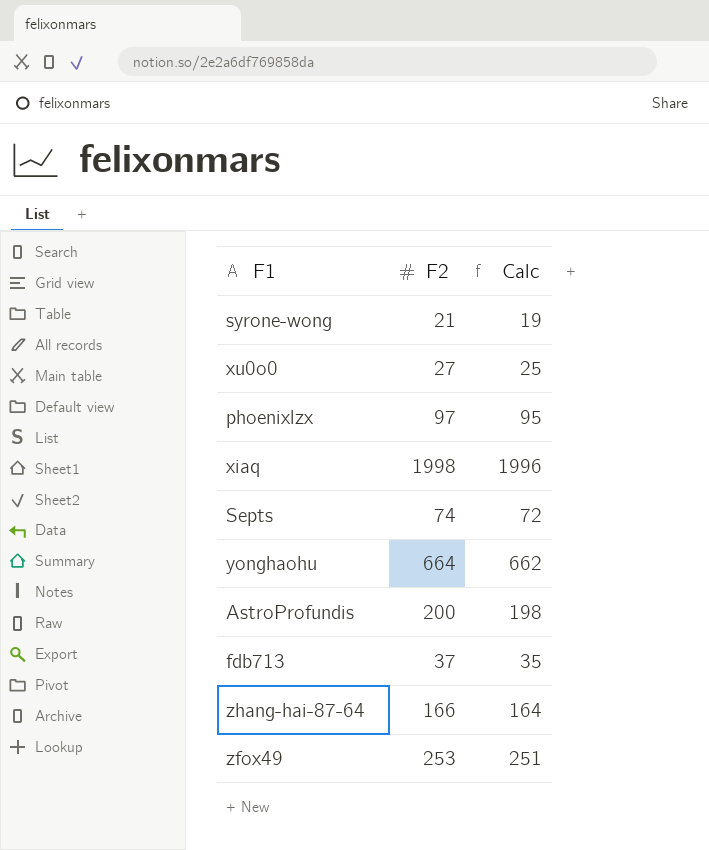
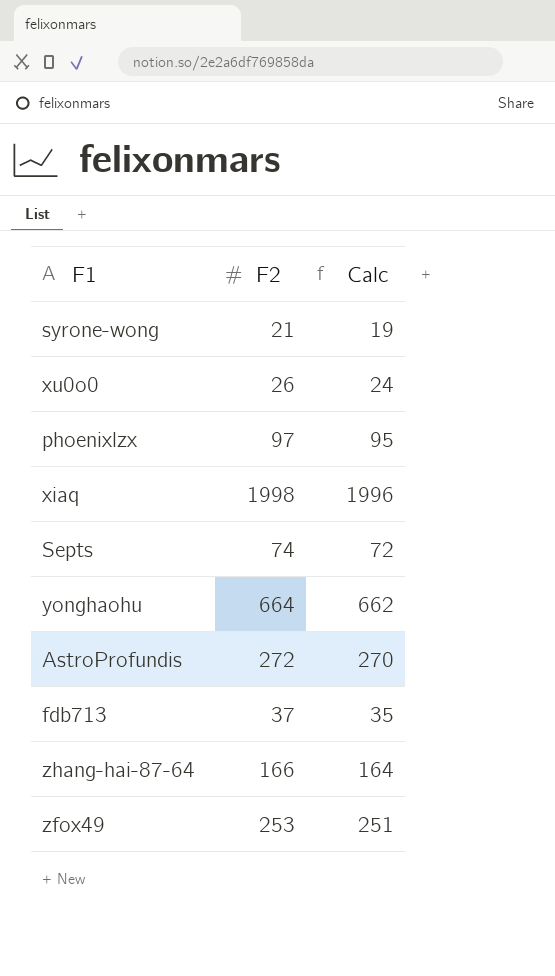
xu0o0 | F2: 27 -> 26
xu0o0 | Calc: 25 -> 24
AstroProfundis | F2: 200 -> 272
AstroProfundis | Calc: 198 -> 270

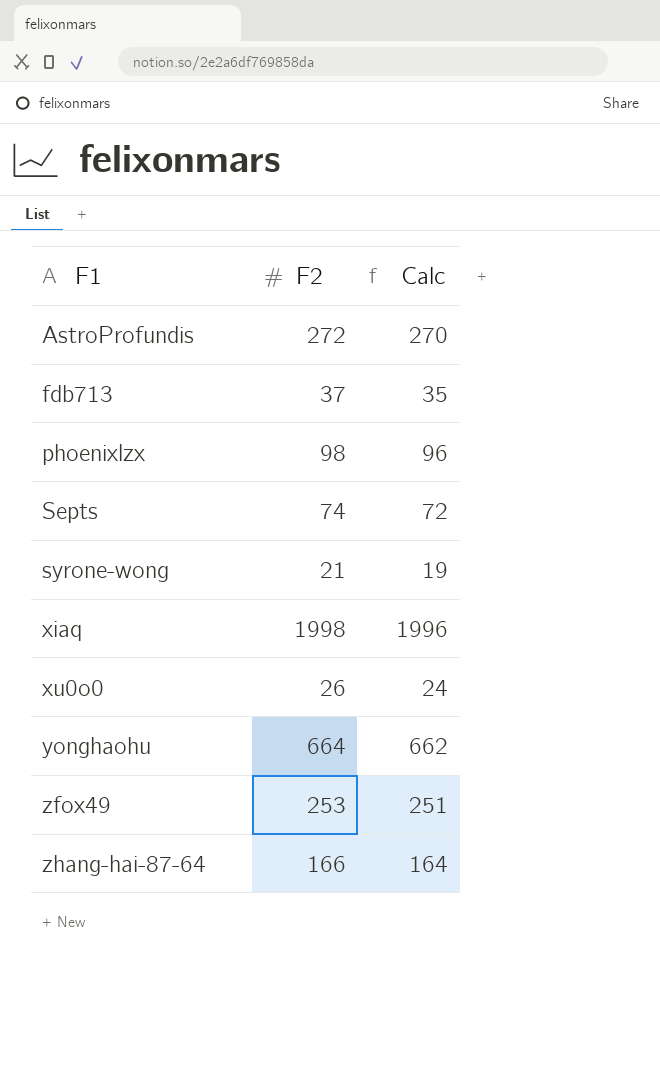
row order: none -> F1 ascending
phoenixlzx | F2: 97 -> 98
phoenixlzx | Calc: 95 -> 96

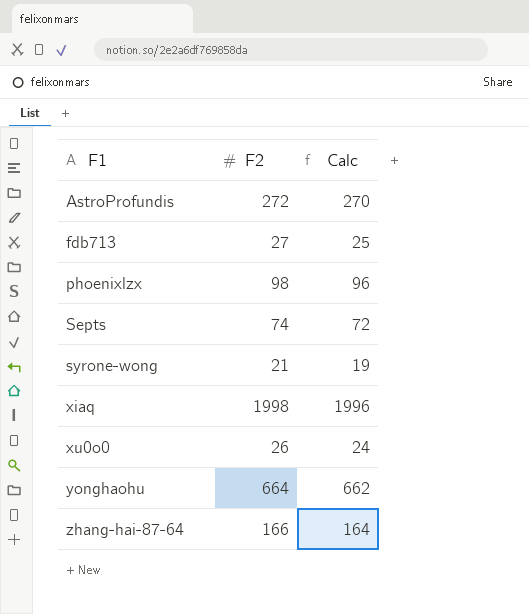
row zfox49: 253 | 251 -> none
fdb713 | F2: 37 -> 27
fdb713 | Calc: 35 -> 25

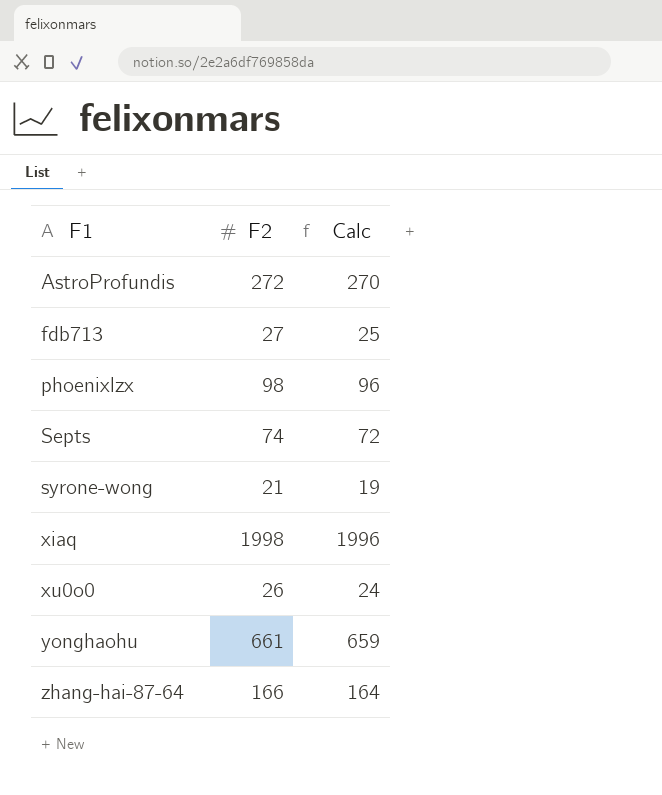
yonghaohu | F2: 664 -> 661
yonghaohu | Calc: 662 -> 659

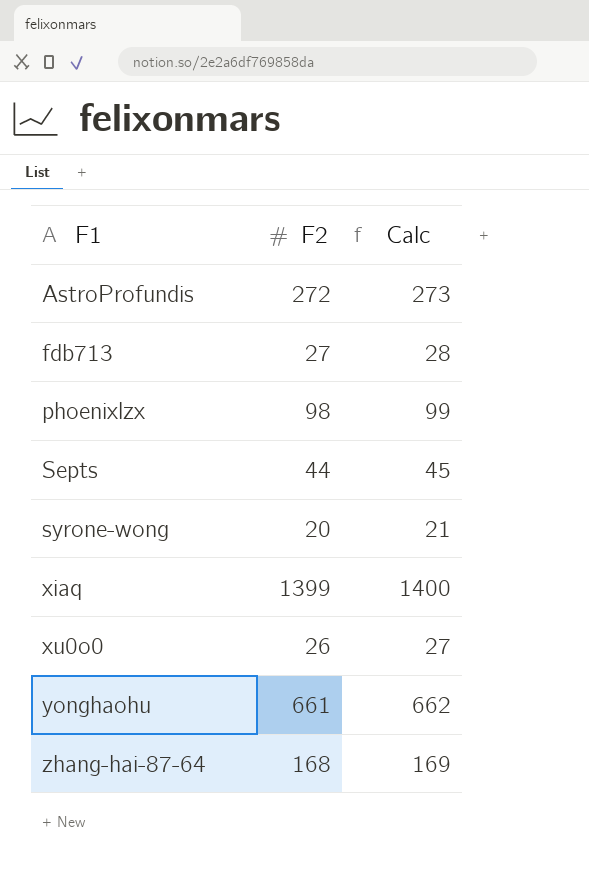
column Calc | formula: [F2] - 2 -> [F2] + 1
Septs | F2: 74 -> 44
syrone-wong | F2: 21 -> 20
xiaq | F2: 1998 -> 1399
zhang-hai-87-64 | F2: 166 -> 168

